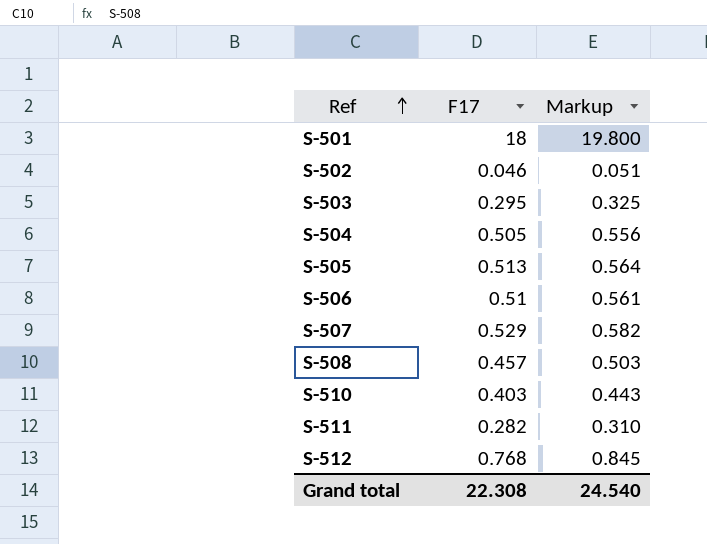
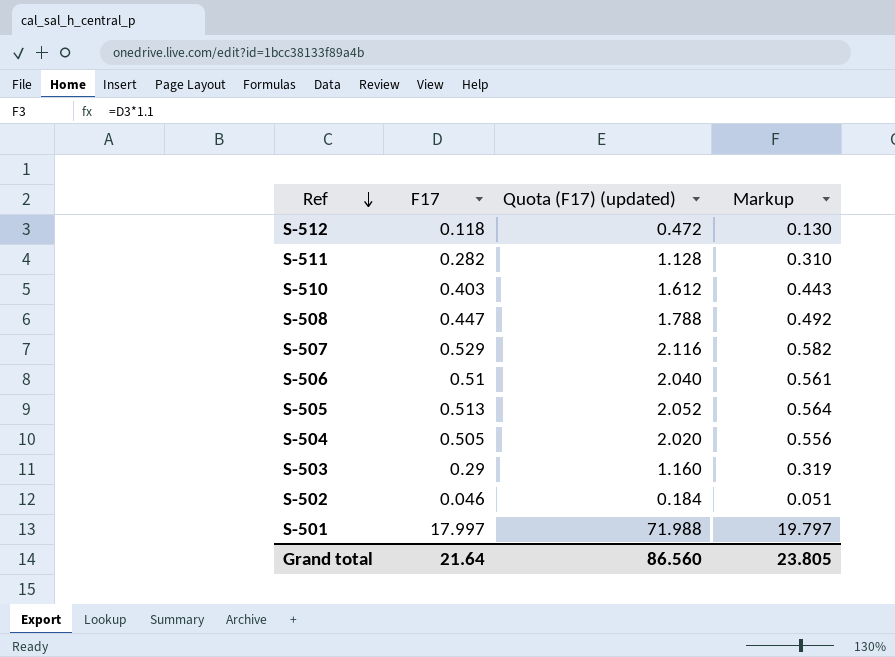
row order: Ref ascending -> Ref descending
column Quota (F17) (updated) | formula: none -> [F17] * 4
S-512 | F17: 0.768 -> 0.118
S-512 | Markup: 0.845 -> 0.130
S-508 | F17: 0.457 -> 0.447
S-508 | Markup: 0.503 -> 0.492
S-503 | F17: 0.295 -> 0.29
S-503 | Markup: 0.325 -> 0.319
S-501 | F17: 18 -> 17.997
S-501 | Markup: 19.800 -> 19.797
Grand total | F17: 22.308 -> 21.64
Grand total | Markup: 24.540 -> 23.805

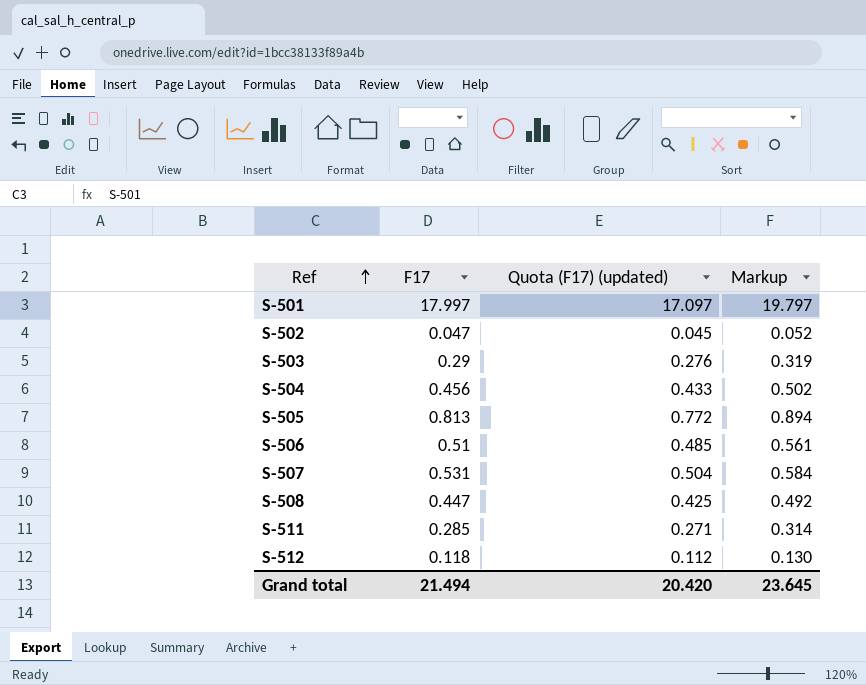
row order: Ref descending -> Ref ascending
column Quota (F17) (updated) | formula: [F17] * 4 -> [F17] * 0.95
row S-510: 0.403 | 1.612 | 0.443 -> none
S-502 | F17: 0.046 -> 0.047
S-502 | Markup: 0.051 -> 0.052
S-504 | F17: 0.505 -> 0.456
S-504 | Markup: 0.556 -> 0.502
S-505 | F17: 0.513 -> 0.813
S-505 | Markup: 0.564 -> 0.894
S-507 | F17: 0.529 -> 0.531
S-507 | Markup: 0.582 -> 0.584
S-511 | F17: 0.282 -> 0.285
S-511 | Markup: 0.310 -> 0.314
Grand total | F17: 21.64 -> 21.494
Grand total | Quota (F17) (updated): 86.560 -> 20.420
Grand total | Markup: 23.805 -> 23.645

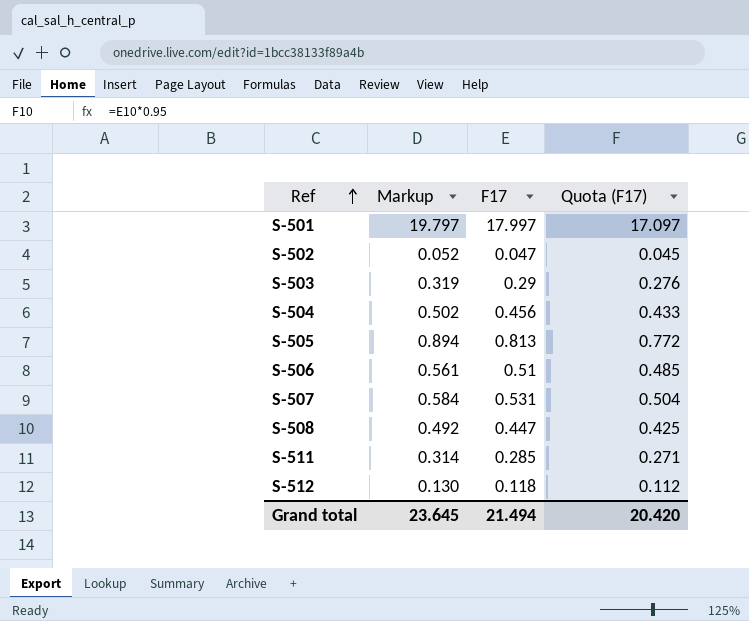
column Markup | position: 4 -> 2
column name: Quota (F17) (updated) -> Quota (F17)

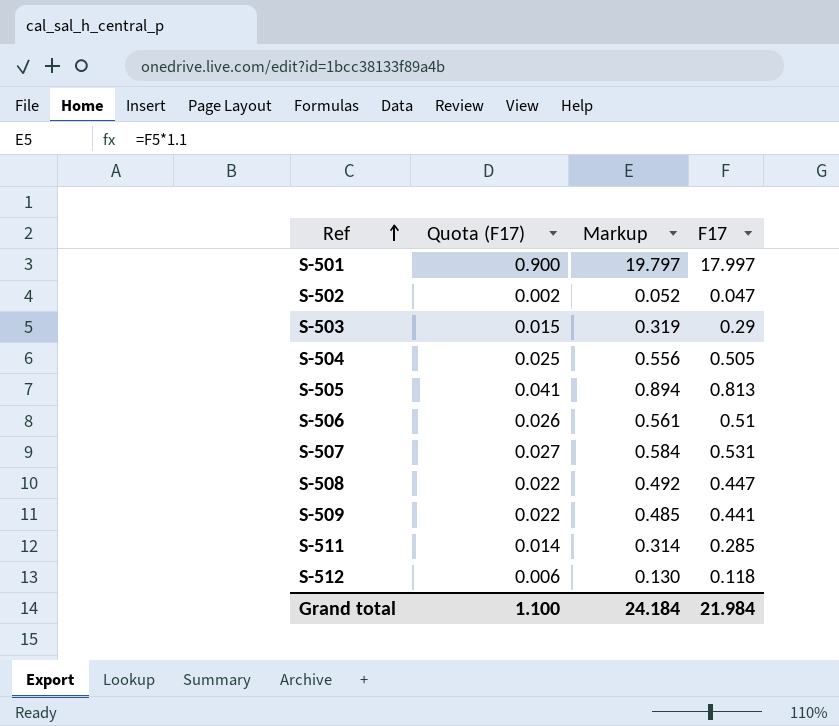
column Quota (F17) | formula: [F17] * 0.95 -> [F17] * 0.05
column Quota (F17) | position: 4 -> 2
S-504 | Markup: 0.502 -> 0.556
S-504 | F17: 0.456 -> 0.505
row S-509: none -> 0.022 | 0.485 | 0.441
Grand total | Quota (F17): 20.420 -> 1.100
Grand total | Markup: 23.645 -> 24.184
Grand total | F17: 21.494 -> 21.984

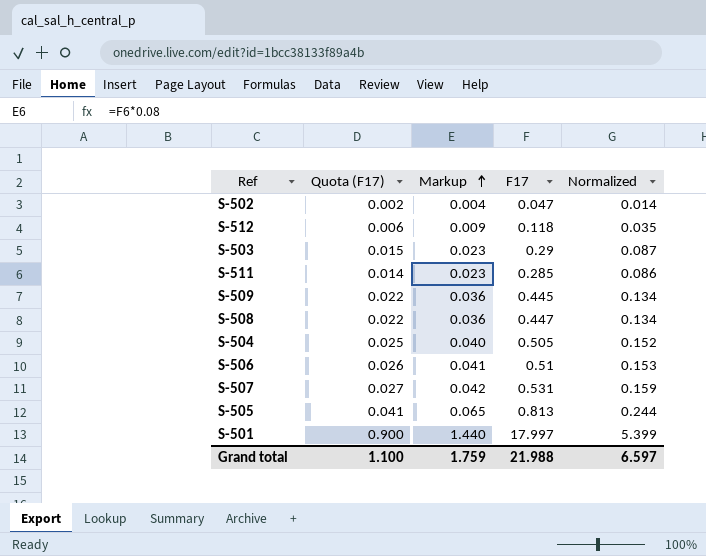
row order: Ref ascending -> Markup ascending
column Markup | formula: [F17] * 1.1 -> [F17] * 0.08
column Normalized | formula: none -> [F17] * 0.3
S-509 | F17: 0.441 -> 0.445
Grand total | Markup: 24.184 -> 1.759
Grand total | F17: 21.984 -> 21.988

